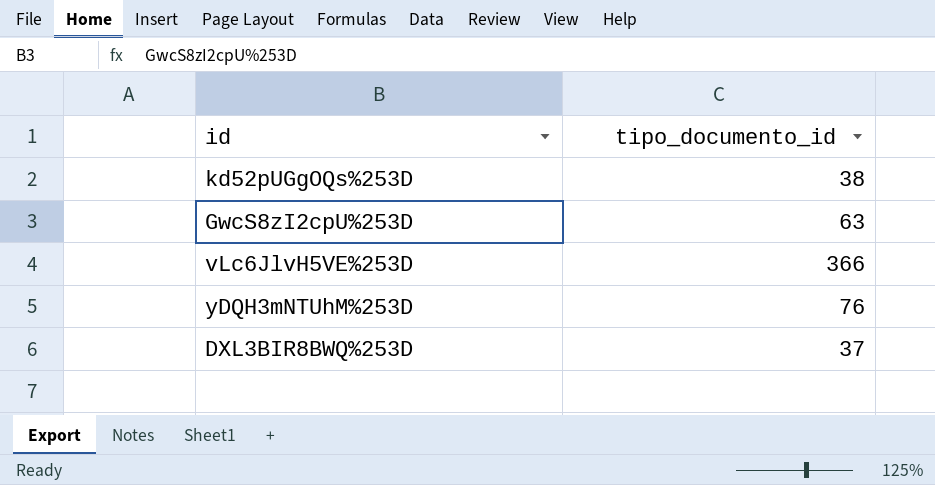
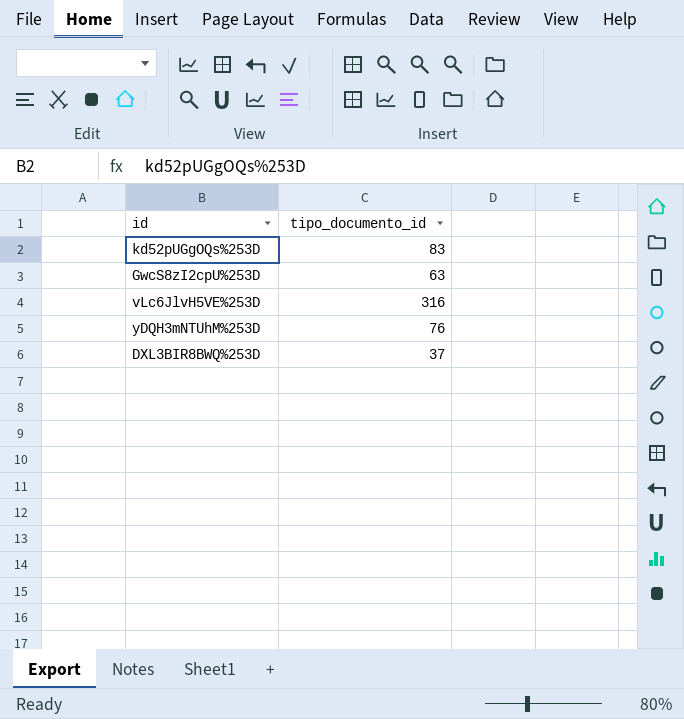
kd52pUGgOQs%253D | tipo_documento_id: 38 -> 83
vLc6JlvH5VE%253D | tipo_documento_id: 366 -> 316

